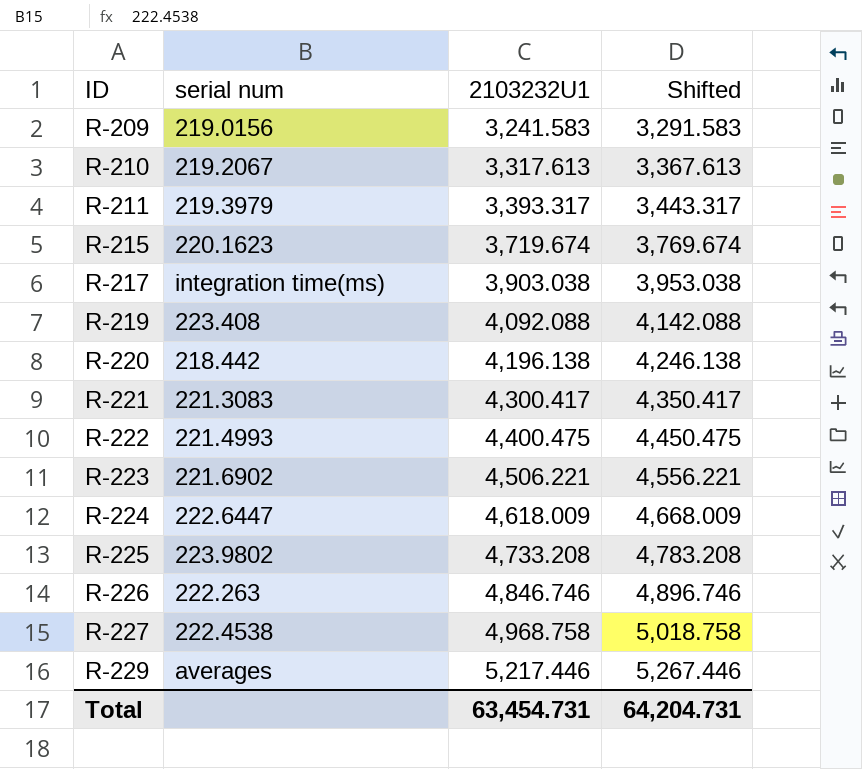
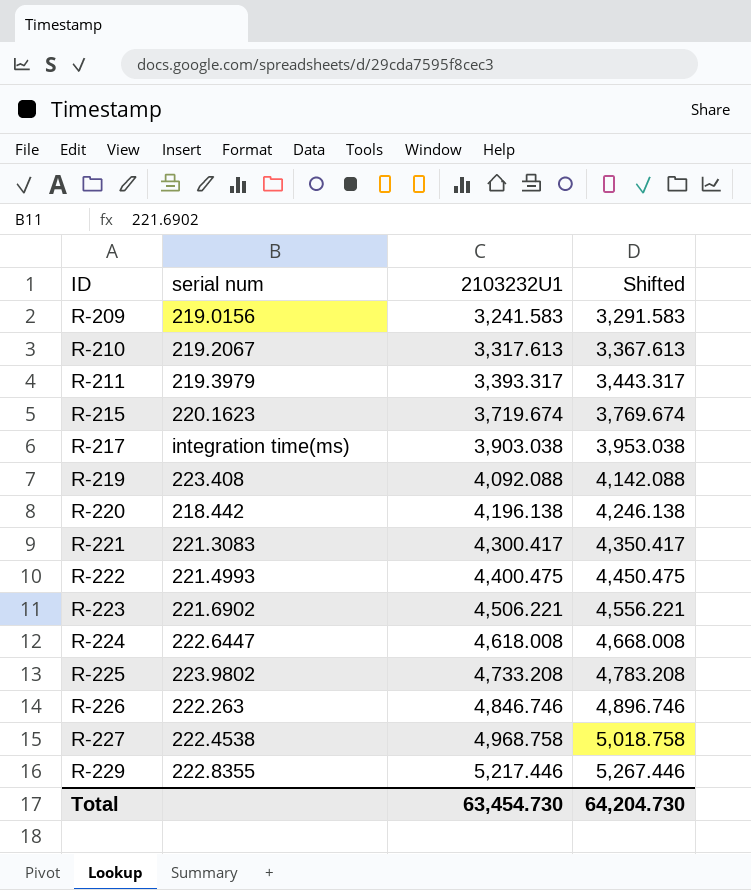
R-224 | 2103232U1: 4,618.009 -> 4,618.008
R-224 | Shifted: 4,668.009 -> 4,668.008
R-229 | serial num: averages -> 222.8355
Total | 2103232U1: 63,454.731 -> 63,454.730
Total | Shifted: 64,204.731 -> 64,204.730

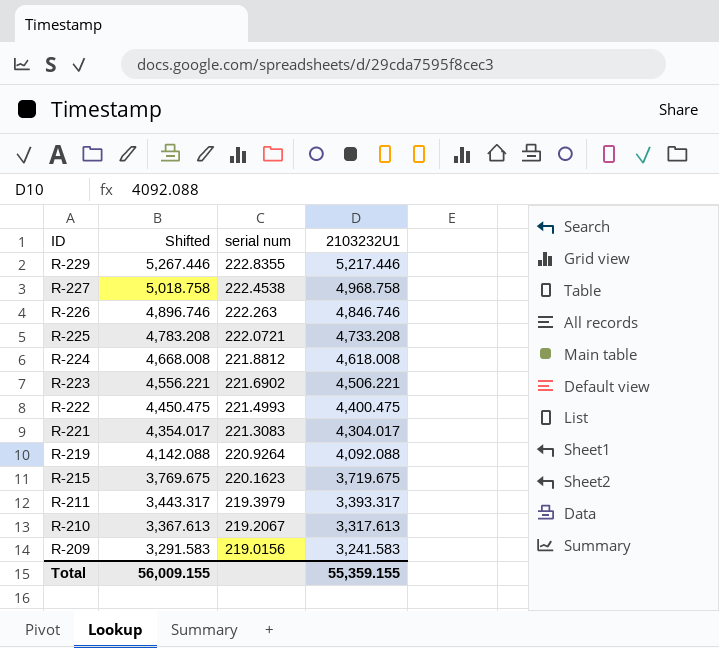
row order: ID ascending -> ID descending
column Shifted | position: 4 -> 2
row R-217: integration time(ms) | 3,903.038 | 3,953.038 -> none
row R-220: 218.442 | 4,196.138 | 4,246.138 -> none
R-225 | serial num: 223.9802 -> 222.0721
R-224 | serial num: 222.6447 -> 221.8812
R-221 | Shifted: 4,350.417 -> 4,354.017
R-221 | 2103232U1: 4,300.417 -> 4,304.017
R-219 | serial num: 223.408 -> 220.9264
R-215 | Shifted: 3,769.674 -> 3,769.675
R-215 | 2103232U1: 3,719.674 -> 3,719.675
Total | Shifted: 64,204.730 -> 56,009.155
Total | 2103232U1: 63,454.730 -> 55,359.155

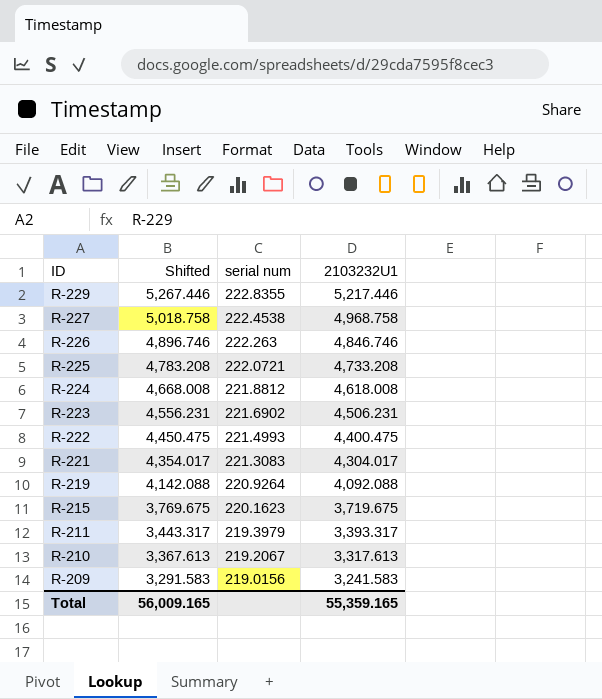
R-223 | Shifted: 4,556.221 -> 4,556.231
R-223 | 2103232U1: 4,506.221 -> 4,506.231
Total | Shifted: 56,009.155 -> 56,009.165
Total | 2103232U1: 55,359.155 -> 55,359.165

